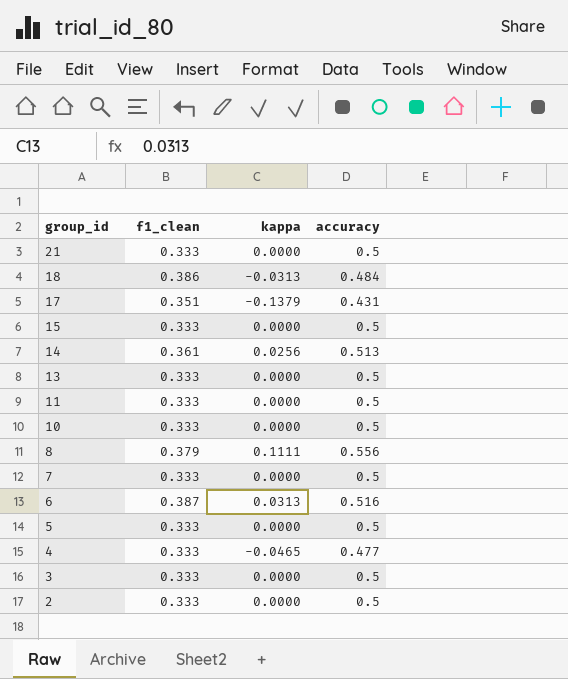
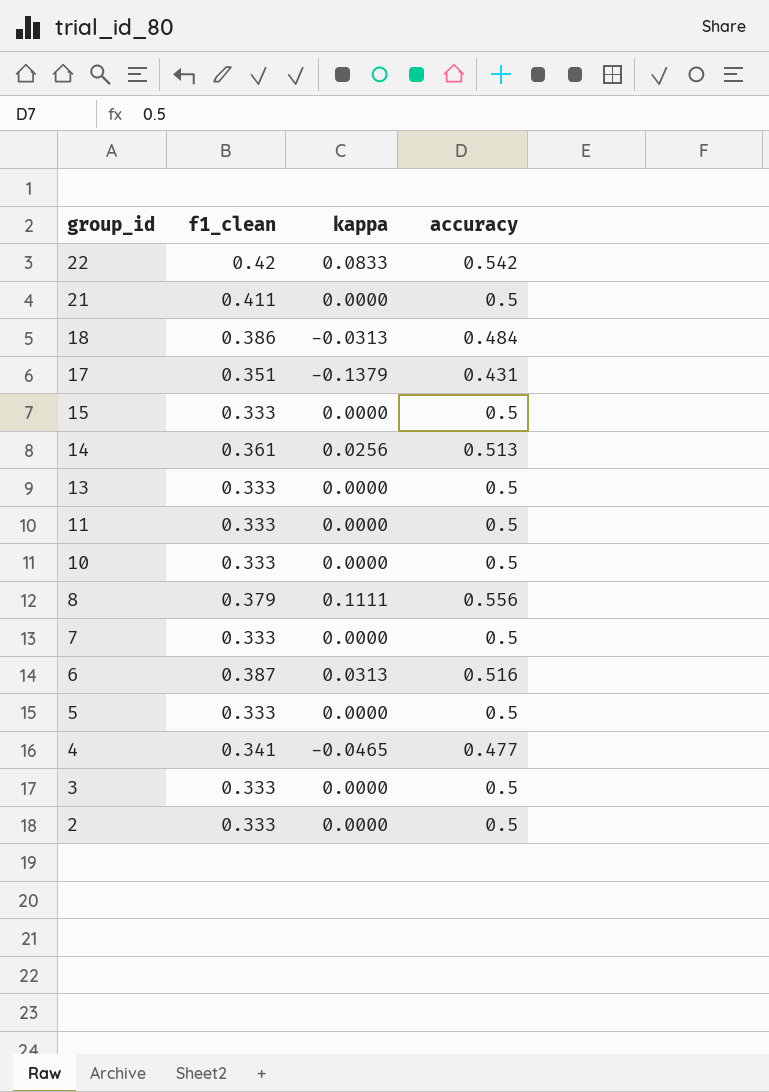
row 22: none -> 0.42 | 0.0833 | 0.542
21 | f1_clean: 0.333 -> 0.411
4 | f1_clean: 0.333 -> 0.341

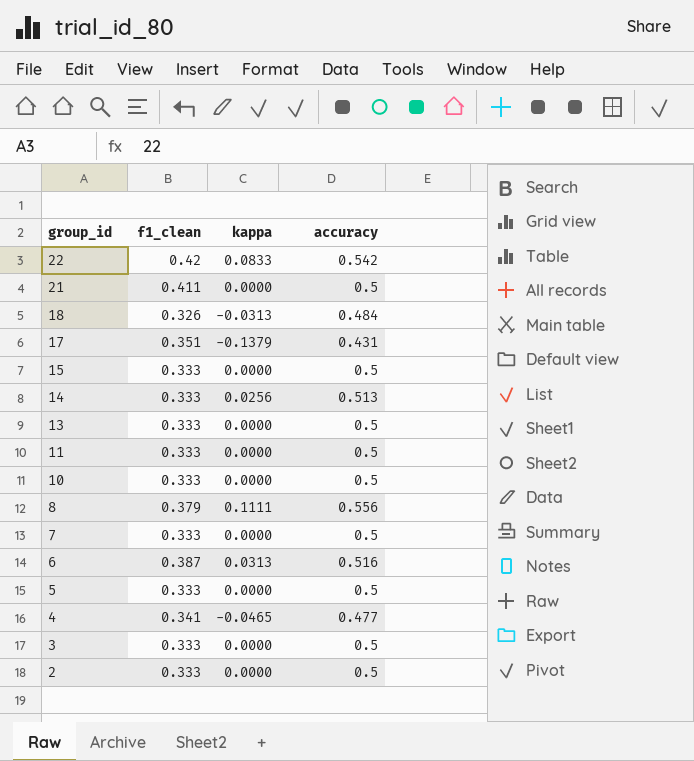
18 | f1_clean: 0.386 -> 0.326
14 | f1_clean: 0.361 -> 0.333

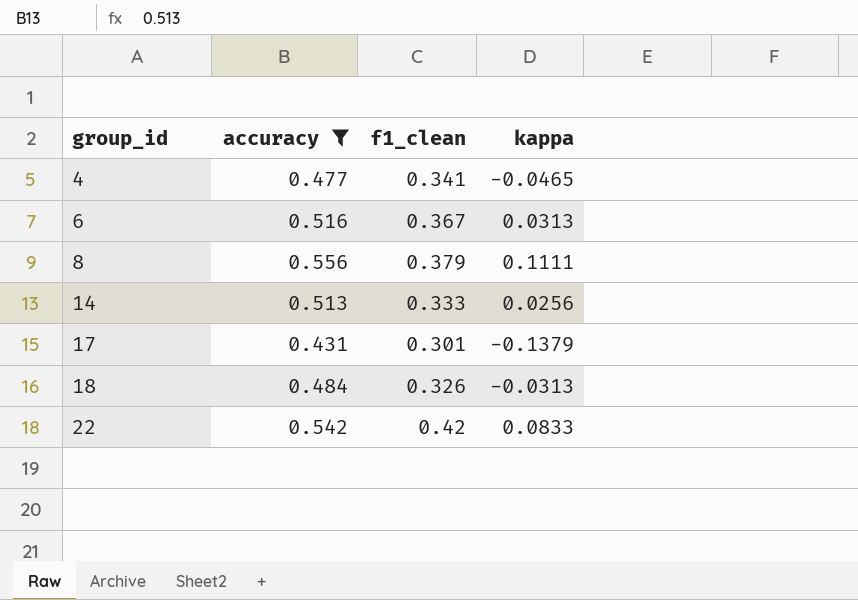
filter: none -> accuracy != 0.5
row order: group_id descending -> group_id ascending
column accuracy | position: 4 -> 2
6 | f1_clean: 0.387 -> 0.367
17 | f1_clean: 0.351 -> 0.301

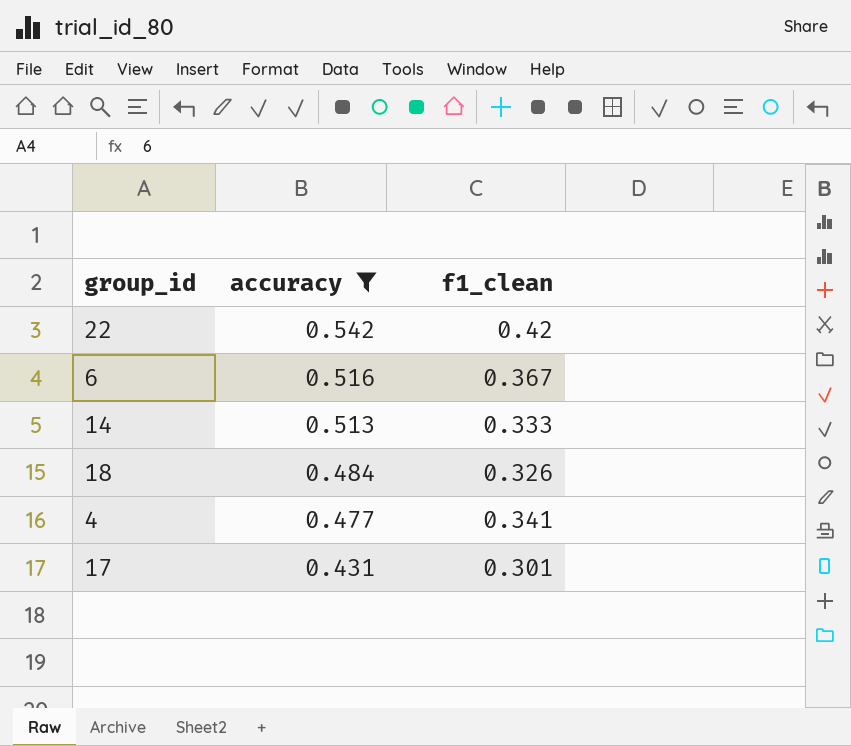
row order: group_id ascending -> accuracy descending
column kappa | position: 4 -> none
row 8: 0.556 | 0.379 | 0.1111 -> none

